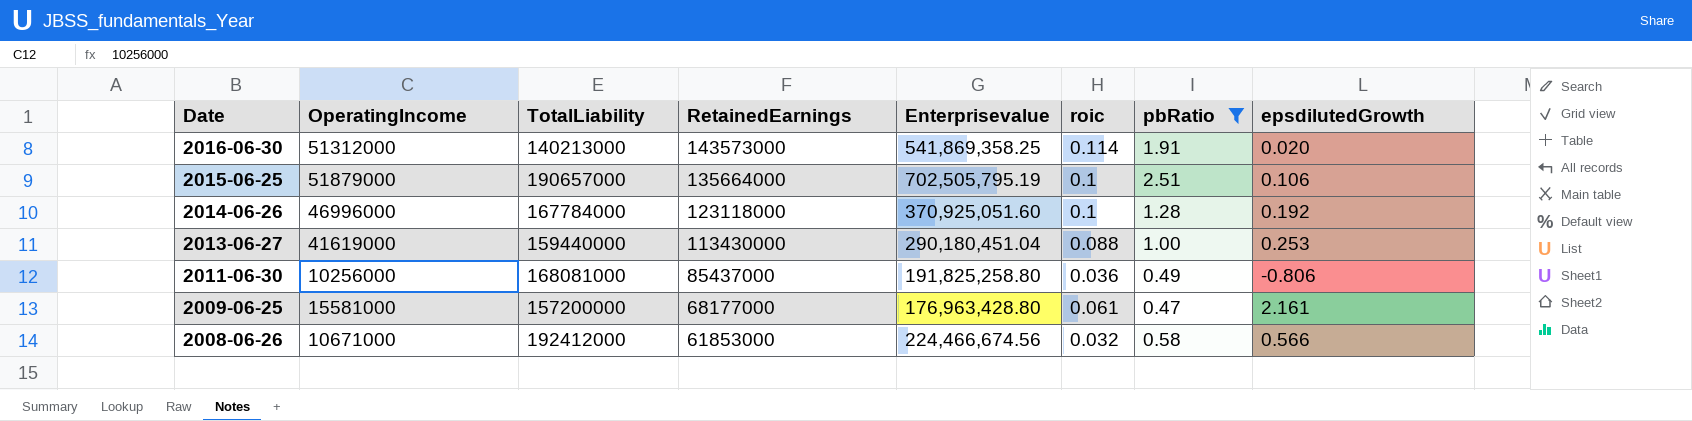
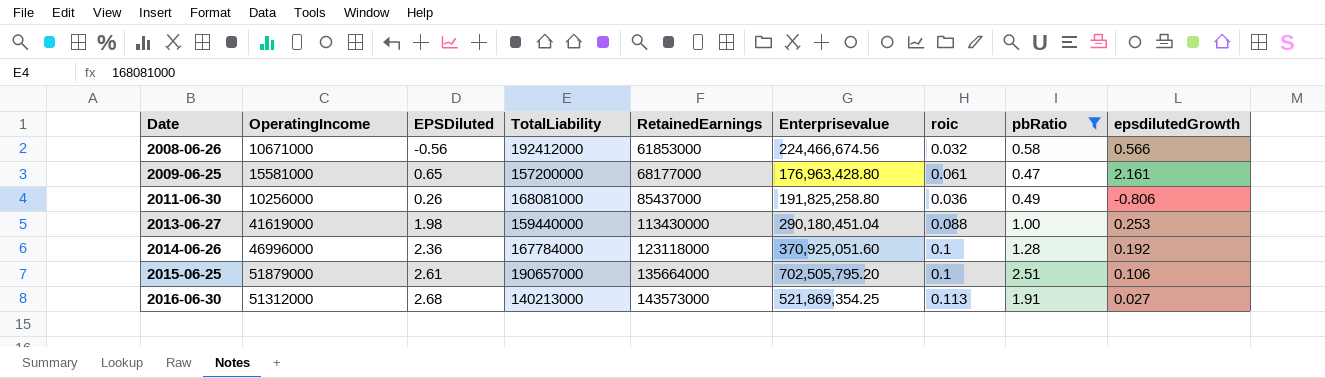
row order: Date descending -> Date ascending
column EPSDiluted | position: none -> 3
2015-06-25 | Enterprisevalue: 702,505,795.19 -> 702,505,795.20
2016-06-30 | Enterprisevalue: 541,869,358.25 -> 521,869,354.25
2016-06-30 | roic: 0.114 -> 0.113
2016-06-30 | epsdilutedGrowth: 0.020 -> 0.027

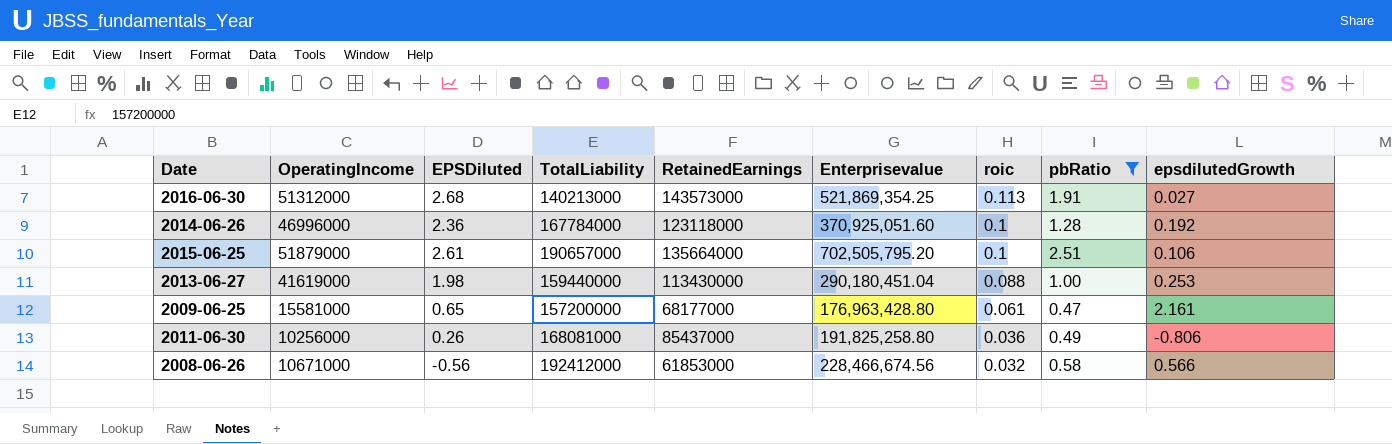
row order: Date ascending -> roic descending
2008-06-26 | Enterprisevalue: 224,466,674.56 -> 228,466,674.56

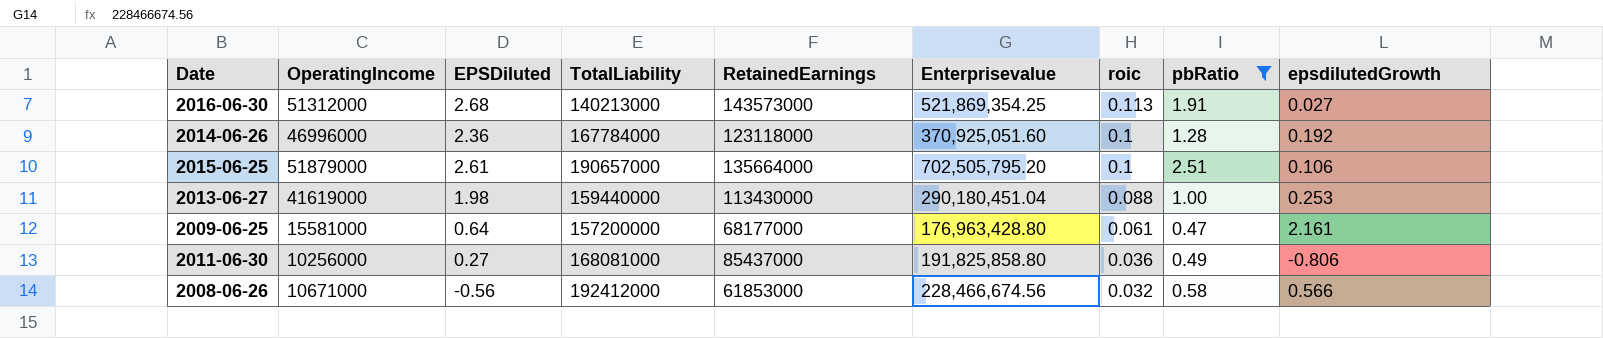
2009-06-25 | EPSDiluted: 0.65 -> 0.64
2011-06-30 | EPSDiluted: 0.26 -> 0.27
2011-06-30 | Enterprisevalue: 191,825,258.80 -> 191,825,858.80

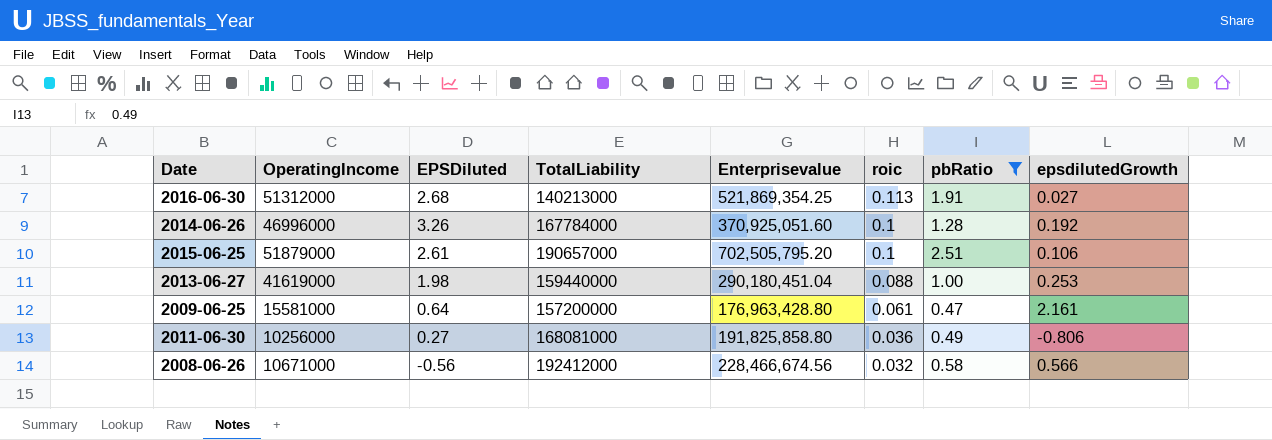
column RetainedEarnings | position: 5 -> none
2014-06-26 | EPSDiluted: 2.36 -> 3.26

